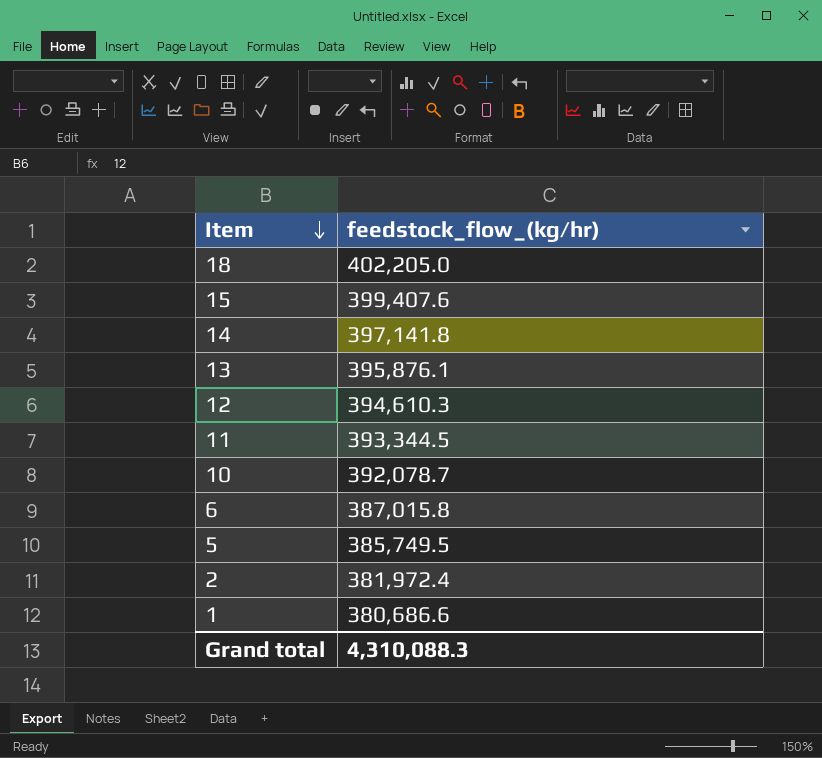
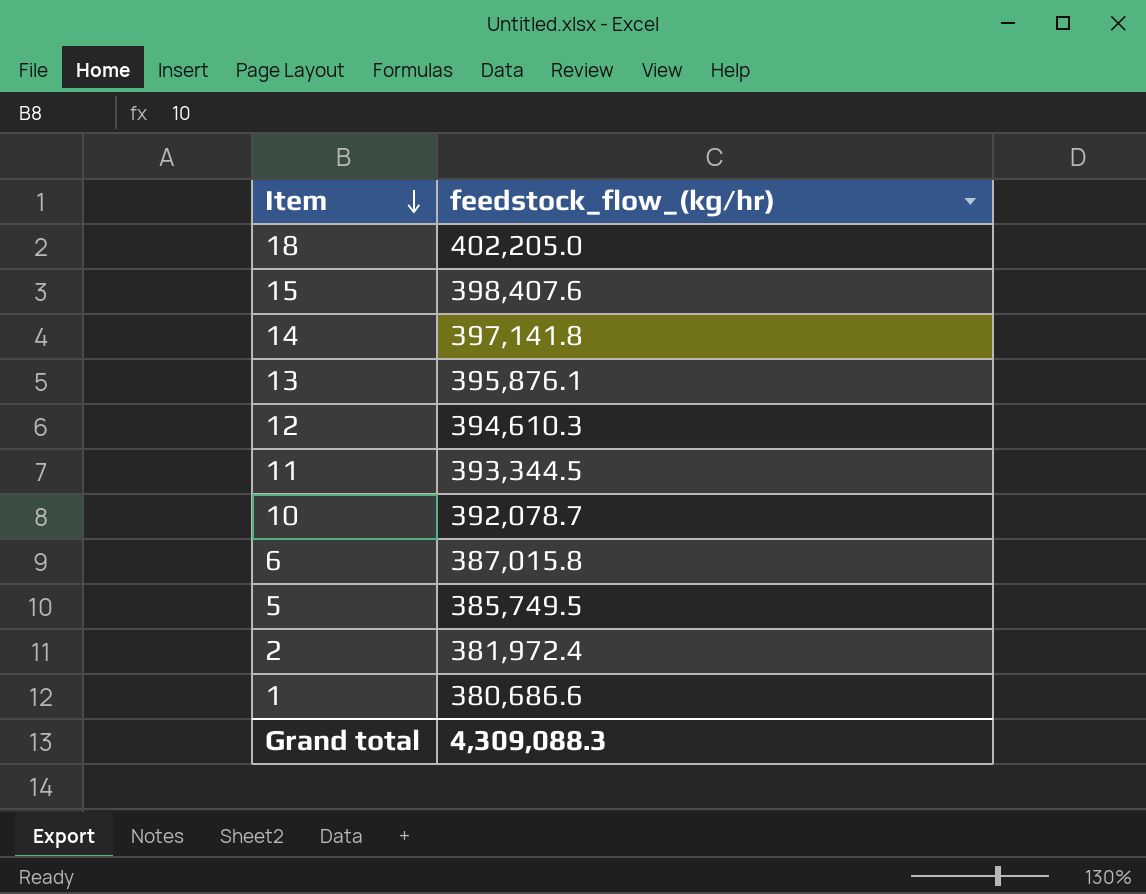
15 | feedstock_flow_(kg/hr): 399,407.6 -> 398,407.6
Grand total | feedstock_flow_(kg/hr): 4,310,088.3 -> 4,309,088.3

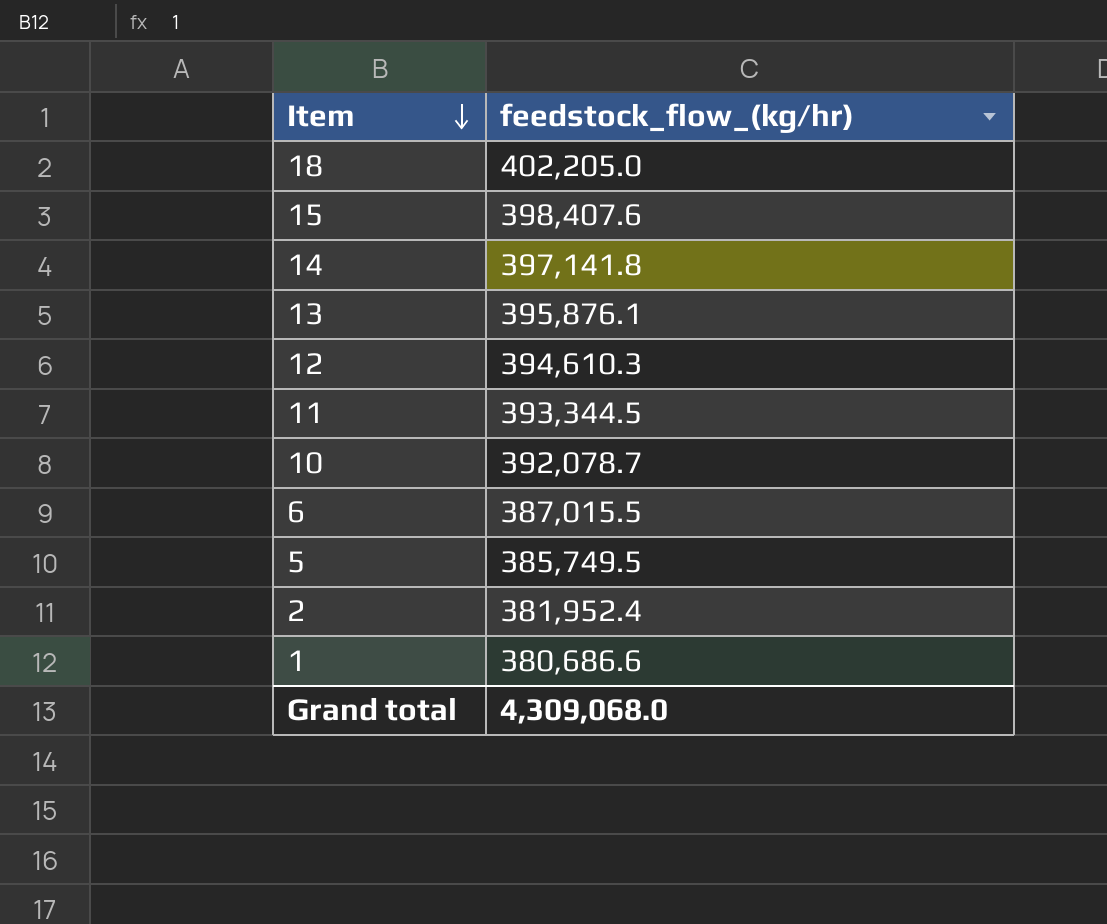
6 | feedstock_flow_(kg/hr): 387,015.8 -> 387,015.5
2 | feedstock_flow_(kg/hr): 381,972.4 -> 381,952.4
Grand total | feedstock_flow_(kg/hr): 4,309,088.3 -> 4,309,068.0

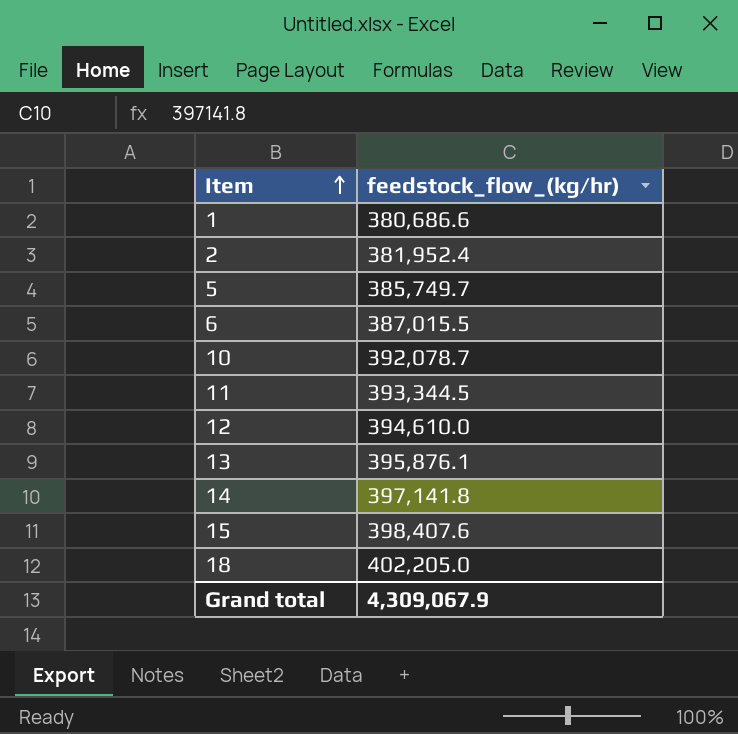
row order: Item descending -> Item ascending
5 | feedstock_flow_(kg/hr): 385,749.5 -> 385,749.7
12 | feedstock_flow_(kg/hr): 394,610.3 -> 394,610.0
Grand total | feedstock_flow_(kg/hr): 4,309,068.0 -> 4,309,067.9

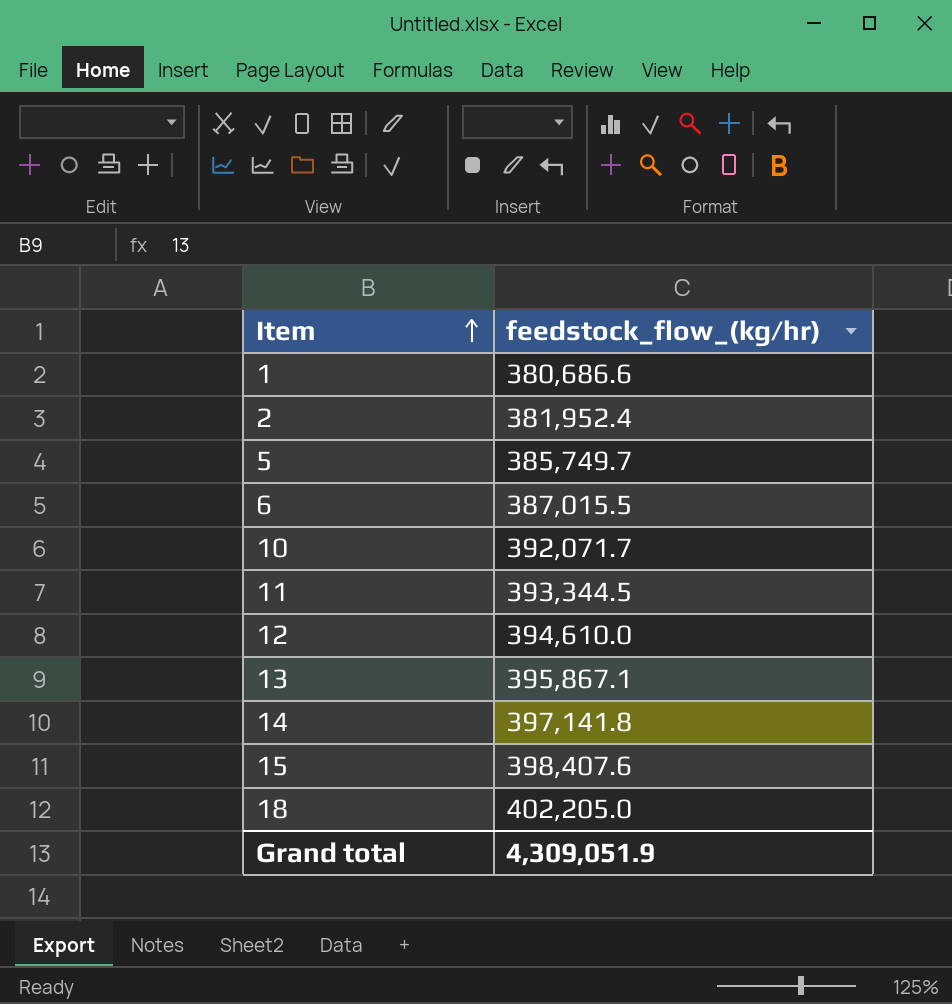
10 | feedstock_flow_(kg/hr): 392,078.7 -> 392,071.7
13 | feedstock_flow_(kg/hr): 395,876.1 -> 395,867.1
Grand total | feedstock_flow_(kg/hr): 4,309,067.9 -> 4,309,051.9

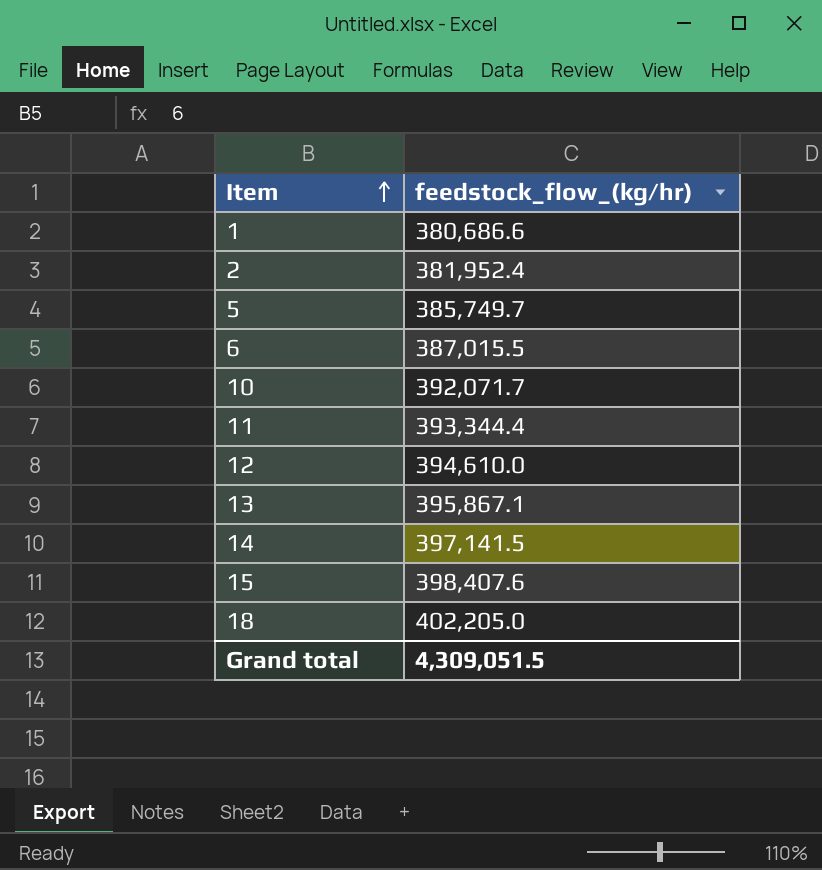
11 | feedstock_flow_(kg/hr): 393,344.5 -> 393,344.4
14 | feedstock_flow_(kg/hr): 397,141.8 -> 397,141.5
Grand total | feedstock_flow_(kg/hr): 4,309,051.9 -> 4,309,051.5

